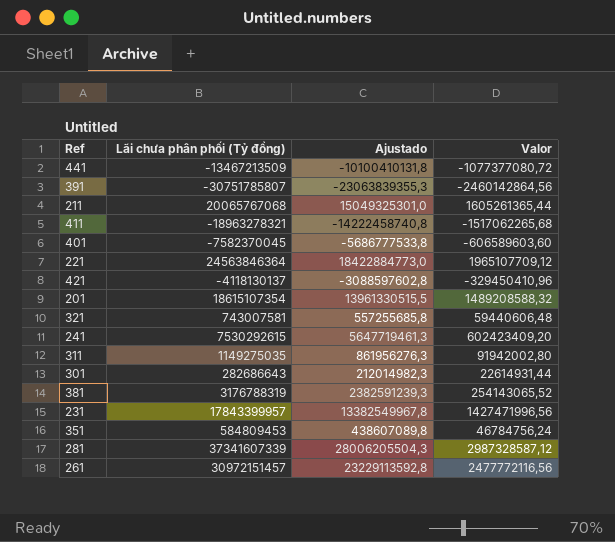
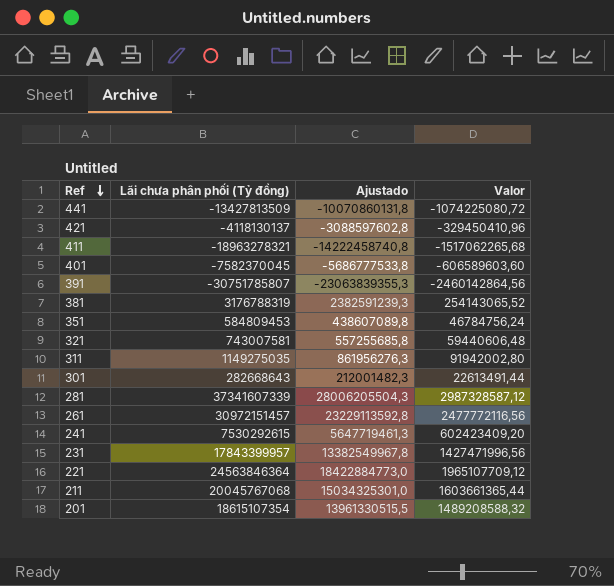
row order: none -> Ref descending
441 | Lãi chưa phân phối (Tỷ đồng): -13467213509 -> -13427813509
441 | Ajustado: -10100410131,8 -> -10070860131,8
441 | Valor: -1077377080,72 -> -1074225080,72
301 | Lãi chưa phân phối (Tỷ đồng): 282686643 -> 282668643
301 | Ajustado: 212014982,3 -> 212001482,3
301 | Valor: 22614931,44 -> 22613491,44
211 | Lãi chưa phân phối (Tỷ đồng): 20065767068 -> 20045767068
211 | Ajustado: 15049325301,0 -> 15034325301,0
211 | Valor: 1605261365,44 -> 1603661365,44

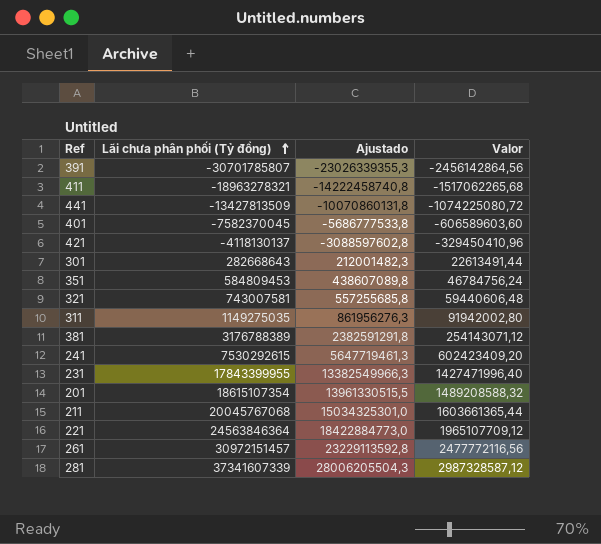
row order: Ref descending -> Lãi chưa phân phối (Tỷ đồng) ascending
391 | Lãi chưa phân phối (Tỷ đồng): -30751785807 -> -30701785807
391 | Ajustado: -23063839355,3 -> -23026339355,3
391 | Valor: -2460142864,56 -> -2456142864,56
381 | Lãi chưa phân phối (Tỷ đồng): 3176788319 -> 3176788389
381 | Ajustado: 2382591239,3 -> 2382591291,8
381 | Valor: 254143065,52 -> 254143071,12
231 | Lãi chưa phân phối (Tỷ đồng): 17843399957 -> 17843399955
231 | Ajustado: 13382549967,8 -> 13382549966,3
231 | Valor: 1427471996,56 -> 1427471996,40

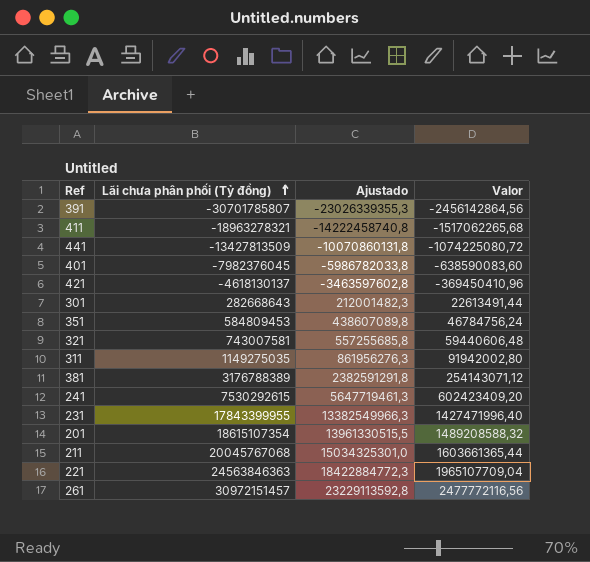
row 281: 37341607339 | 28006205504,3 | 2987328587,12 -> none
401 | Lãi chưa phân phối (Tỷ đồng): -7582370045 -> -7982376045
401 | Ajustado: -5686777533,8 -> -5986782033,8
401 | Valor: -606589603,60 -> -638590083,60
421 | Lãi chưa phân phối (Tỷ đồng): -4118130137 -> -4618130137
421 | Ajustado: -3088597602,8 -> -3463597602,8
421 | Valor: -329450410,96 -> -369450410,96
221 | Lãi chưa phân phối (Tỷ đồng): 24563846364 -> 24563846363
221 | Ajustado: 18422884773,0 -> 18422884772,3
221 | Valor: 1965107709,12 -> 1965107709,04

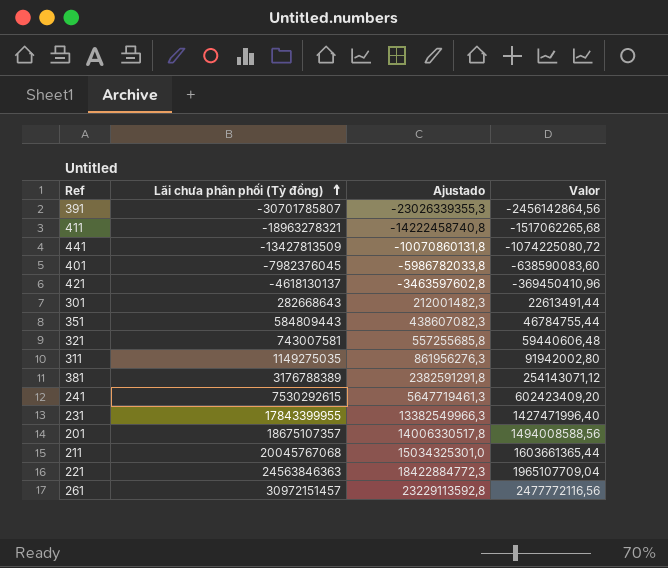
351 | Lãi chưa phân phối (Tỷ đồng): 584809453 -> 584809443
351 | Ajustado: 438607089,8 -> 438607082,3
351 | Valor: 46784756,24 -> 46784755,44
201 | Lãi chưa phân phối (Tỷ đồng): 18615107354 -> 18675107357
201 | Ajustado: 13961330515,5 -> 14006330517,8
201 | Valor: 1489208588,32 -> 1494008588,56

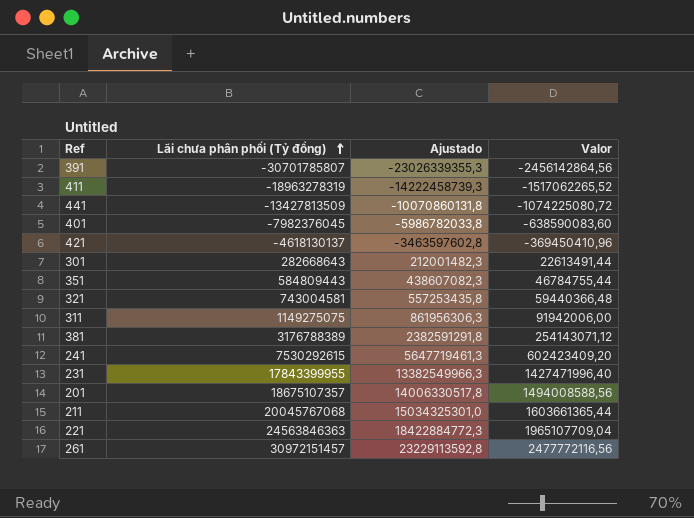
411 | Lãi chưa phân phối (Tỷ đồng): -18963278321 -> -18963278319
411 | Ajustado: -14222458740,8 -> -14222458739,3
411 | Valor: -1517062265,68 -> -1517062265,52
321 | Lãi chưa phân phối (Tỷ đồng): 743007581 -> 743004581
321 | Ajustado: 557255685,8 -> 557253435,8
321 | Valor: 59440606,48 -> 59440366,48
311 | Lãi chưa phân phối (Tỷ đồng): 1149275035 -> 1149275075
311 | Ajustado: 861956276,3 -> 861956306,3
311 | Valor: 91942002,80 -> 91942006,00

